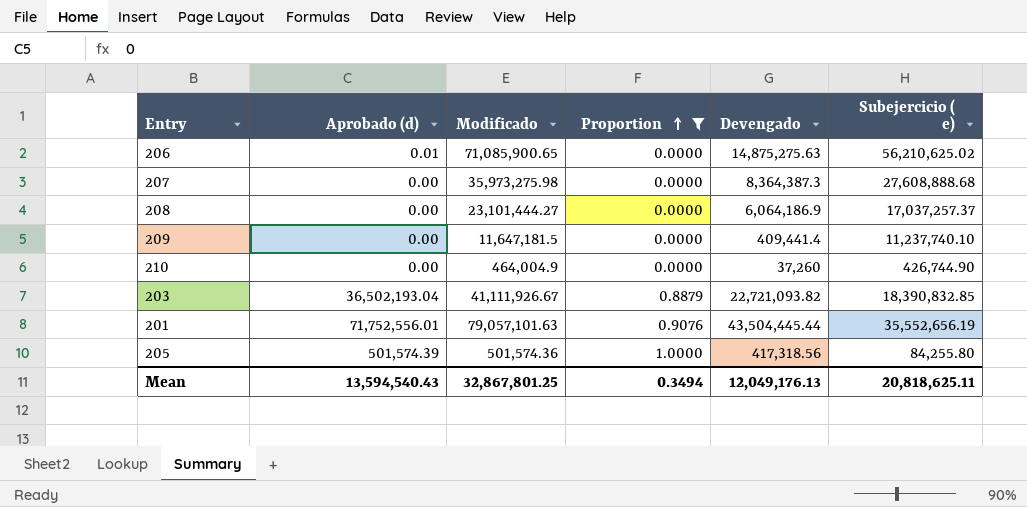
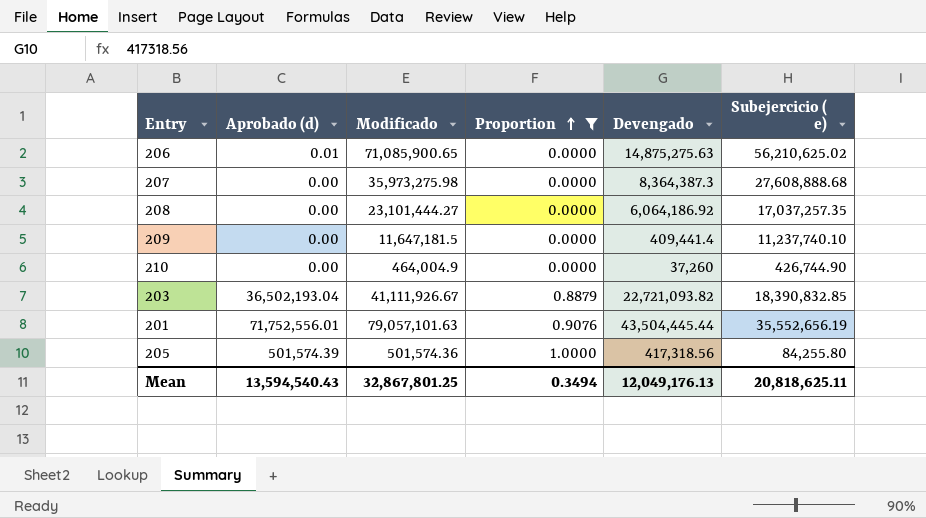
208 | Devengado: 6,064,186.9 -> 6,064,186.92
208 | Subejercicio ( e): 17,037,257.37 -> 17,037,257.35

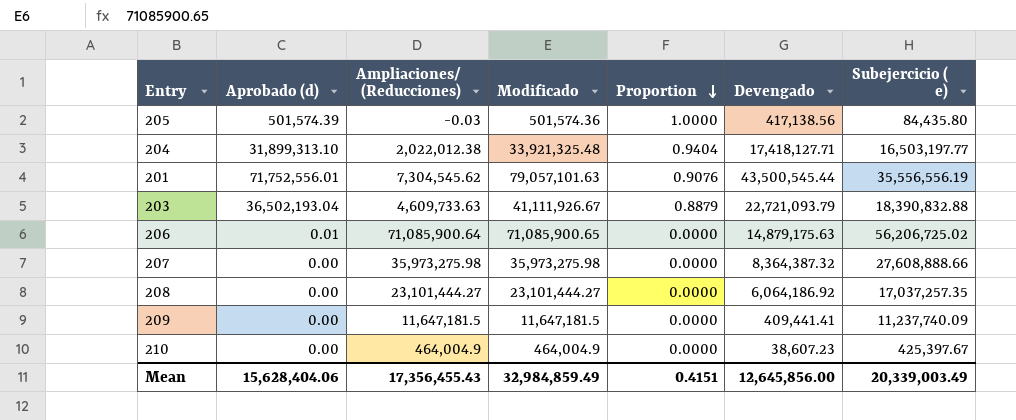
filter: Proportion != 0.9404 -> none
row order: Proportion ascending -> Proportion descending
column Ampliaciones/ (Reducciones) | formula: none -> [Modificado] - [Aprobado (d)]
205 | Devengado: 417,318.56 -> 417,138.56
205 | Subejercicio ( e): 84,255.80 -> 84,435.80
201 | Devengado: 43,504,445.44 -> 43,500,545.44
201 | Subejercicio ( e): 35,552,656.19 -> 35,556,556.19
203 | Devengado: 22,721,093.82 -> 22,721,093.79
203 | Subejercicio ( e): 18,390,832.85 -> 18,390,832.88
206 | Devengado: 14,875,275.63 -> 14,879,175.63
206 | Subejercicio ( e): 56,210,625.02 -> 56,206,725.02
207 | Devengado: 8,364,387.3 -> 8,364,387.32
207 | Subejercicio ( e): 27,608,888.68 -> 27,608,888.66
209 | Devengado: 409,441.4 -> 409,441.41
209 | Subejercicio ( e): 11,237,740.10 -> 11,237,740.09
210 | Devengado: 37,260 -> 38,607.23
210 | Subejercicio ( e): 426,744.90 -> 425,397.67
Mean | Aprobado (d): 13,594,540.43 -> 15,628,404.06
Mean | Modificado: 32,867,801.25 -> 32,984,859.49
Mean | Proportion: 0.3494 -> 0.4151
Mean | Devengado: 12,049,176.13 -> 12,645,856.00
Mean | Subejercicio ( e): 20,818,625.11 -> 20,339,003.49

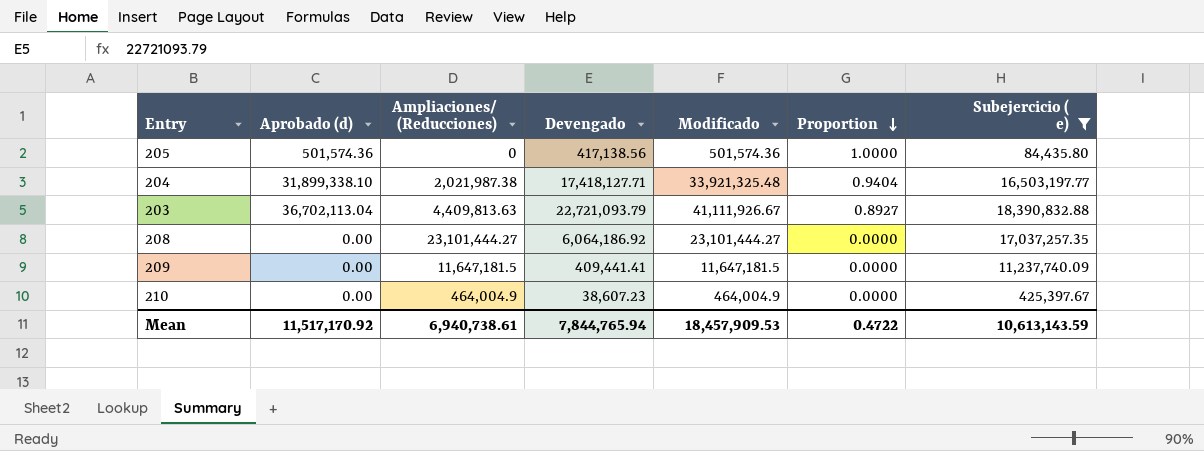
filter: none -> Subejercicio ( e) <= 18,390,832.88
column Devengado | position: 6 -> 4
205 | Aprobado (d): 501,574.39 -> 501,574.36
205 | Ampliaciones/ (Reducciones): -0.03 -> 0
204 | Aprobado (d): 31,899,313.10 -> 31,899,338.10
204 | Ampliaciones/ (Reducciones): 2,022,012.38 -> 2,021,987.38
203 | Aprobado (d): 36,502,193.04 -> 36,702,113.04
203 | Ampliaciones/ (Reducciones): 4,609,733.63 -> 4,409,813.63
203 | Proportion: 0.8879 -> 0.8927
Mean | Aprobado (d): 15,628,404.06 -> 11,517,170.92
Mean | Ampliaciones/ (Reducciones): 17,356,455.43 -> 6,940,738.61
Mean | Devengado: 12,645,856.00 -> 7,844,765.94
Mean | Modificado: 32,984,859.49 -> 18,457,909.53
Mean | Proportion: 0.4151 -> 0.4722
Mean | Subejercicio ( e): 20,339,003.49 -> 10,613,143.59

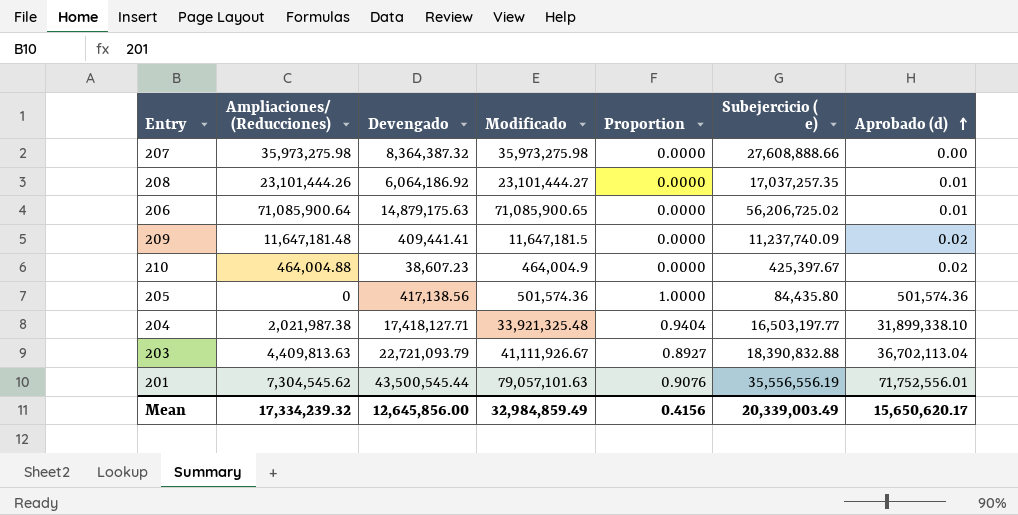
filter: Subejercicio ( e) <= 18,390,832.88 -> none
row order: Proportion descending -> Aprobado (d) ascending
column Aprobado (d) | position: 2 -> 7
208 | Ampliaciones/ (Reducciones): 23,101,444.27 -> 23,101,444.26
208 | Aprobado (d): 0.00 -> 0.01
209 | Ampliaciones/ (Reducciones): 11,647,181.5 -> 11,647,181.48
209 | Aprobado (d): 0.00 -> 0.02
210 | Ampliaciones/ (Reducciones): 464,004.9 -> 464,004.88
210 | Aprobado (d): 0.00 -> 0.02
Mean | Ampliaciones/ (Reducciones): 6,940,738.61 -> 17,334,239.32
Mean | Devengado: 7,844,765.94 -> 12,645,856.00
Mean | Modificado: 18,457,909.53 -> 32,984,859.49
Mean | Proportion: 0.4722 -> 0.4156
Mean | Subejercicio ( e): 10,613,143.59 -> 20,339,003.49
Mean | Aprobado (d): 11,517,170.92 -> 15,650,620.17

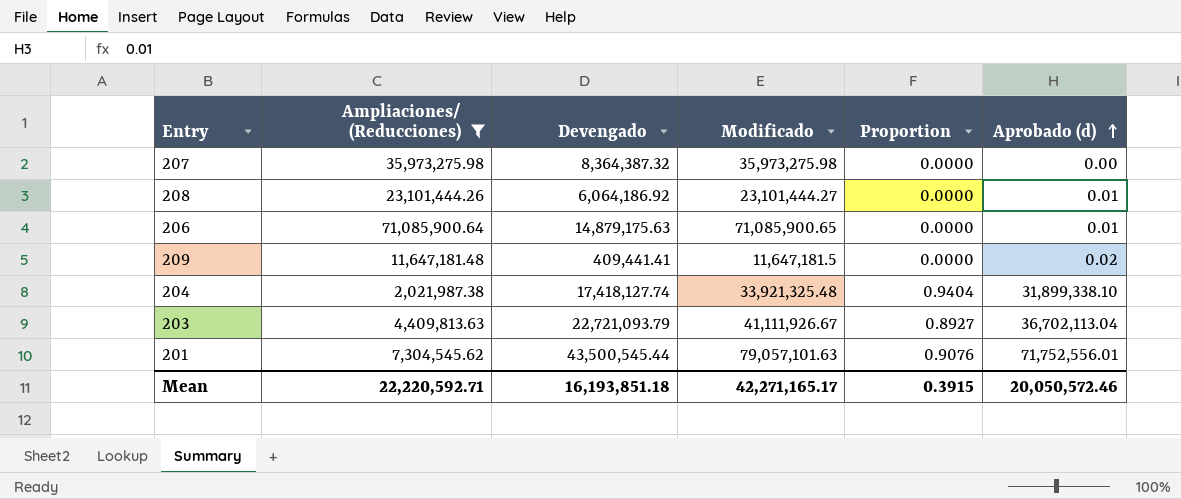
filter: none -> Ampliaciones/ (Reducciones) >= 2,021,987.38
column Subejercicio ( e) | formula: [Modificado] - [Devengado] -> none
204 | Devengado: 17,418,127.71 -> 17,418,127.74
Mean | Ampliaciones/ (Reducciones): 17,334,239.32 -> 22,220,592.71
Mean | Devengado: 12,645,856.00 -> 16,193,851.18
Mean | Modificado: 32,984,859.49 -> 42,271,165.17
Mean | Proportion: 0.4156 -> 0.3915
Mean | Aprobado (d): 15,650,620.17 -> 20,050,572.46

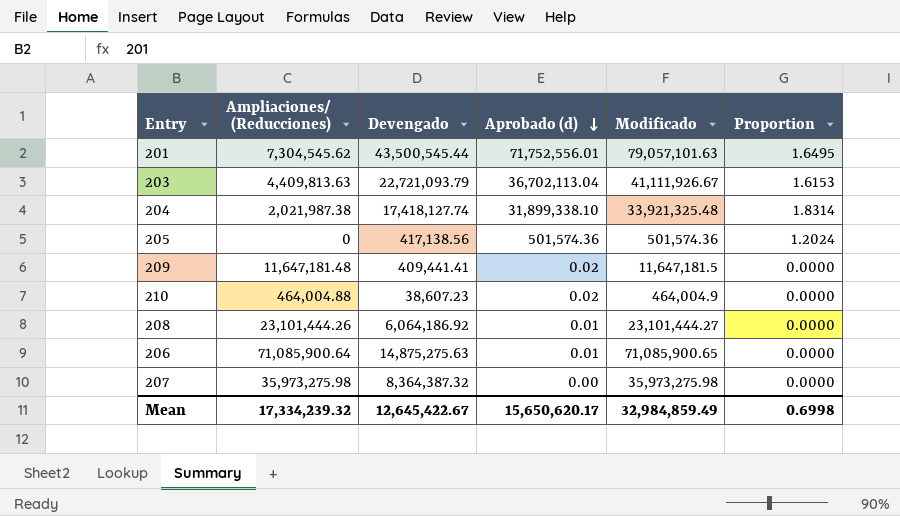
filter: Ampliaciones/ (Reducciones) >= 2,021,987.38 -> none
row order: Aprobado (d) ascending -> Aprobado (d) descending
column Aprobado (d) | position: 6 -> 4
column Proportion | formula: [Aprobado (d)] / [Modificado] -> [Aprobado (d)] / [Devengado]
206 | Devengado: 14,879,175.63 -> 14,875,275.63
Mean | Ampliaciones/ (Reducciones): 22,220,592.71 -> 17,334,239.32
Mean | Devengado: 16,193,851.18 -> 12,645,422.67
Mean | Aprobado (d): 20,050,572.46 -> 15,650,620.17
Mean | Modificado: 42,271,165.17 -> 32,984,859.49
Mean | Proportion: 0.3915 -> 0.6998

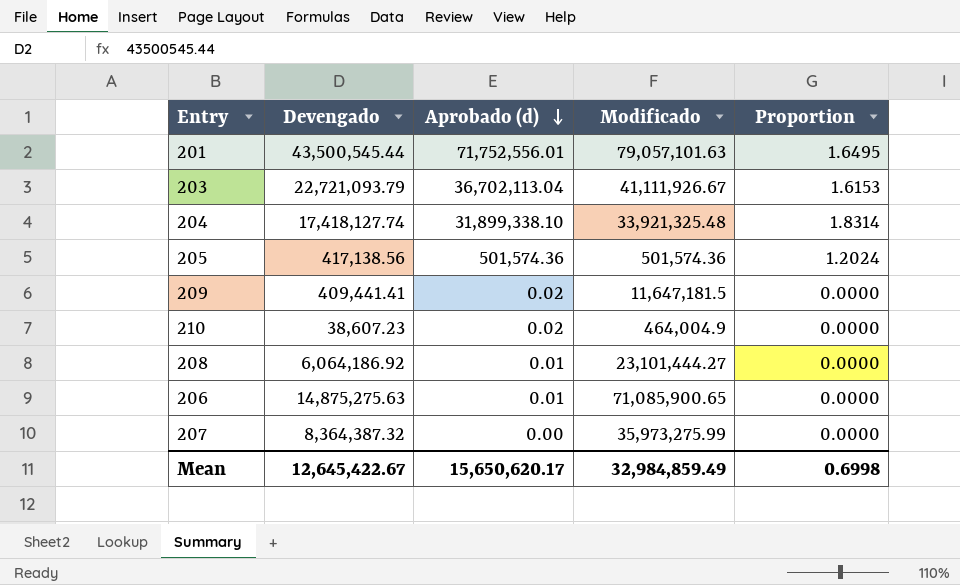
column Ampliaciones/ (Reducciones) | formula: [Modificado] - [Aprobado (d)] -> none
207 | Modificado: 35,973,275.98 -> 35,973,275.99

